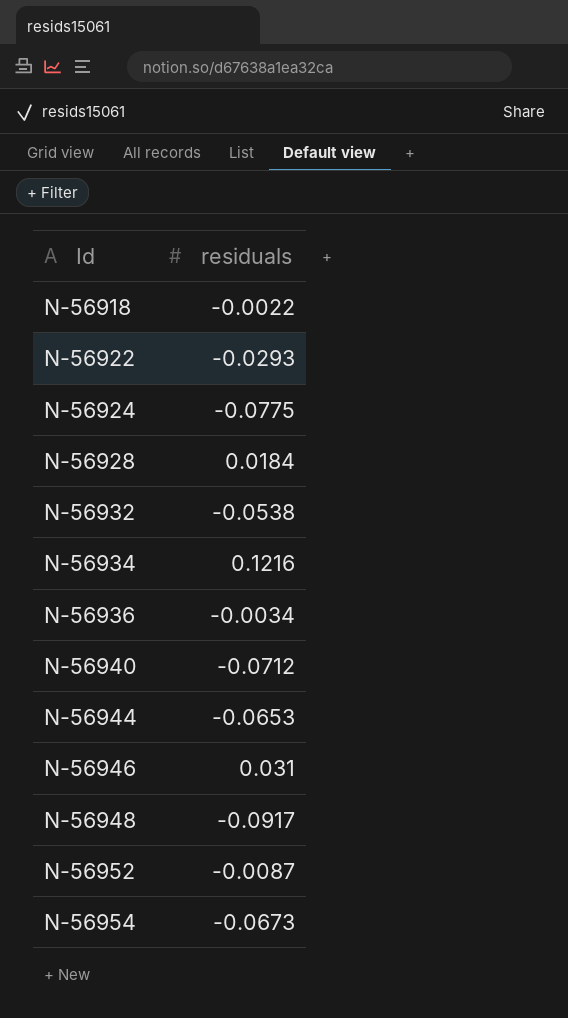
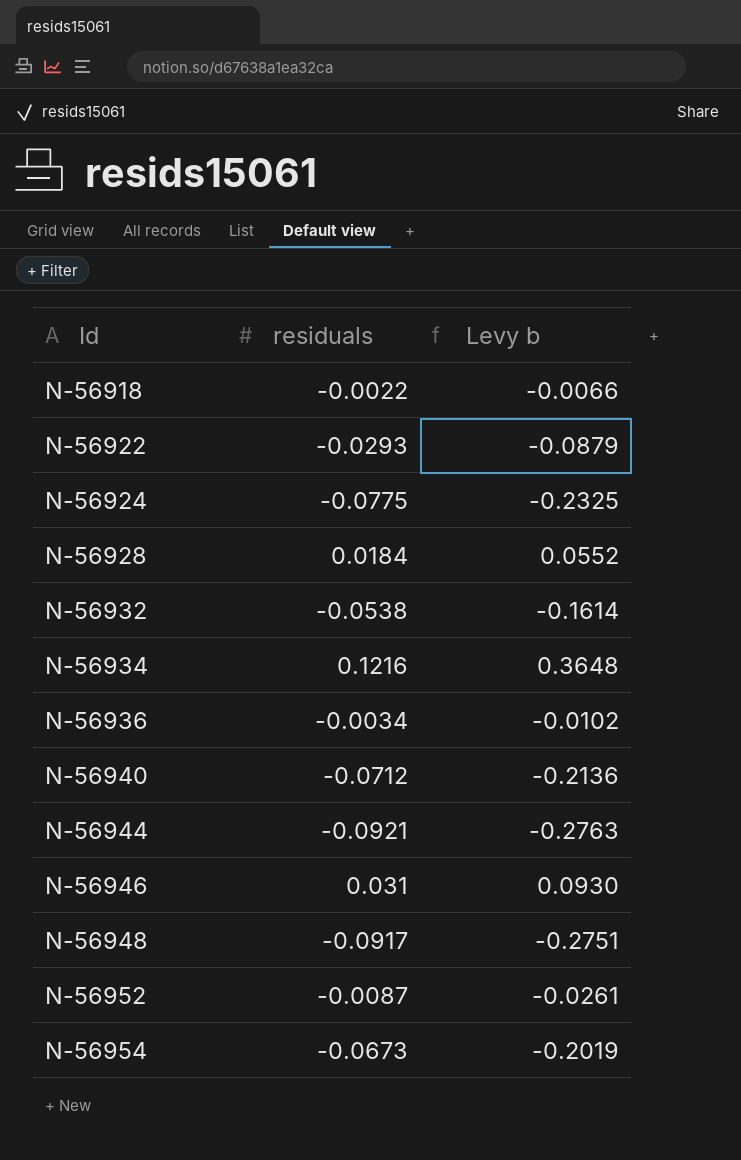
column Levy b | formula: none -> [residuals] * 3
N-56944 | residuals: -0.0653 -> -0.0921

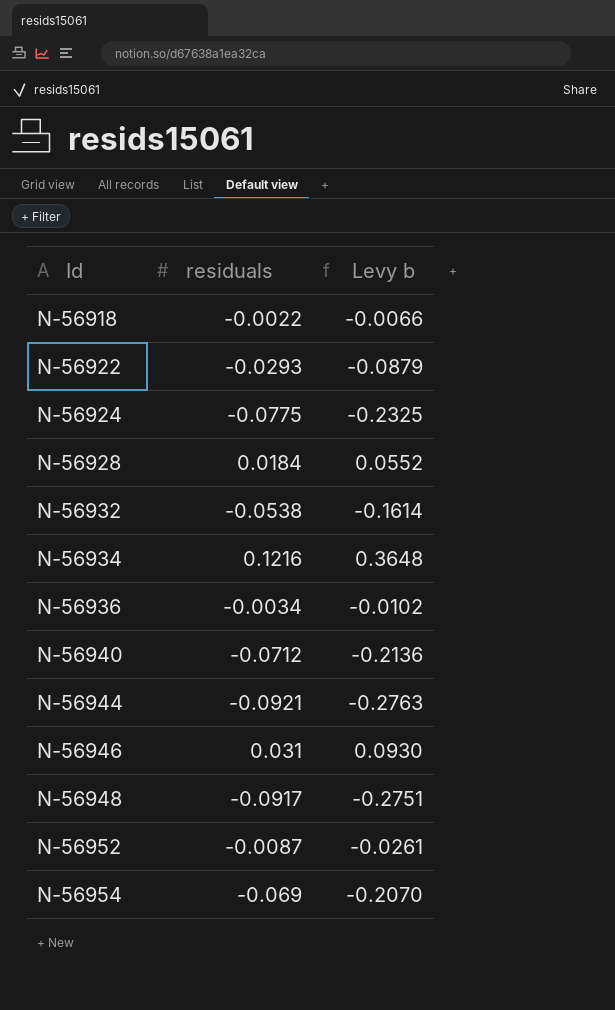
N-56954 | residuals: -0.0673 -> -0.069
N-56954 | Levy b: -0.2019 -> -0.2070

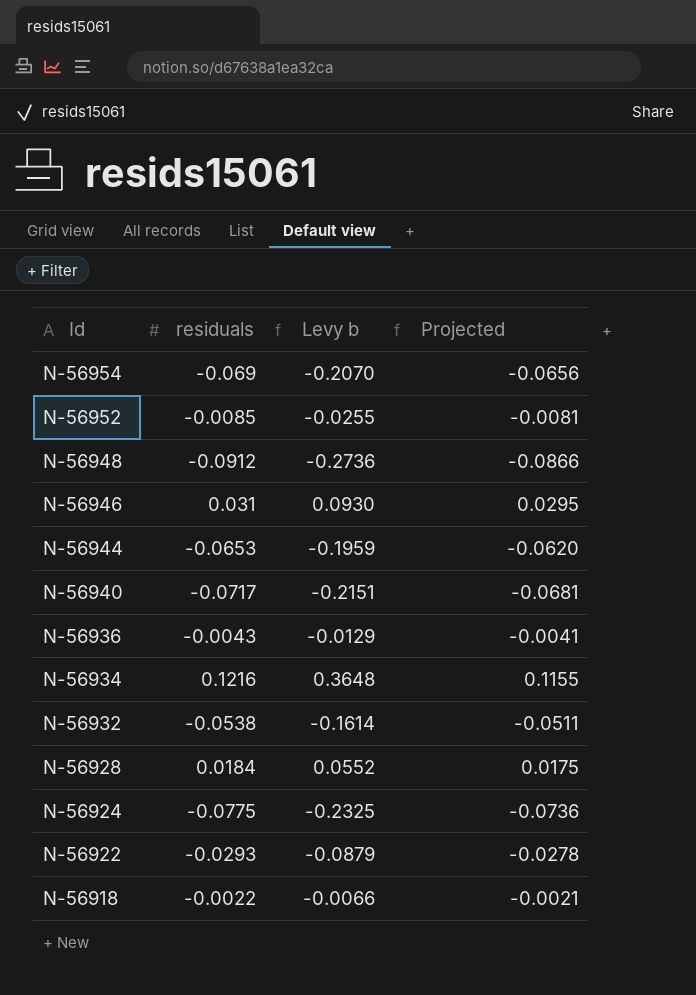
row order: Id ascending -> Id descending
column Projected | formula: none -> [residuals] * 0.95
N-56952 | residuals: -0.0087 -> -0.0085
N-56952 | Levy b: -0.0261 -> -0.0255
N-56948 | residuals: -0.0917 -> -0.0912
N-56948 | Levy b: -0.2751 -> -0.2736
N-56944 | residuals: -0.0921 -> -0.0653
N-56944 | Levy b: -0.2763 -> -0.1959
N-56940 | residuals: -0.0712 -> -0.0717
N-56940 | Levy b: -0.2136 -> -0.2151
N-56936 | residuals: -0.0034 -> -0.0043
N-56936 | Levy b: -0.0102 -> -0.0129

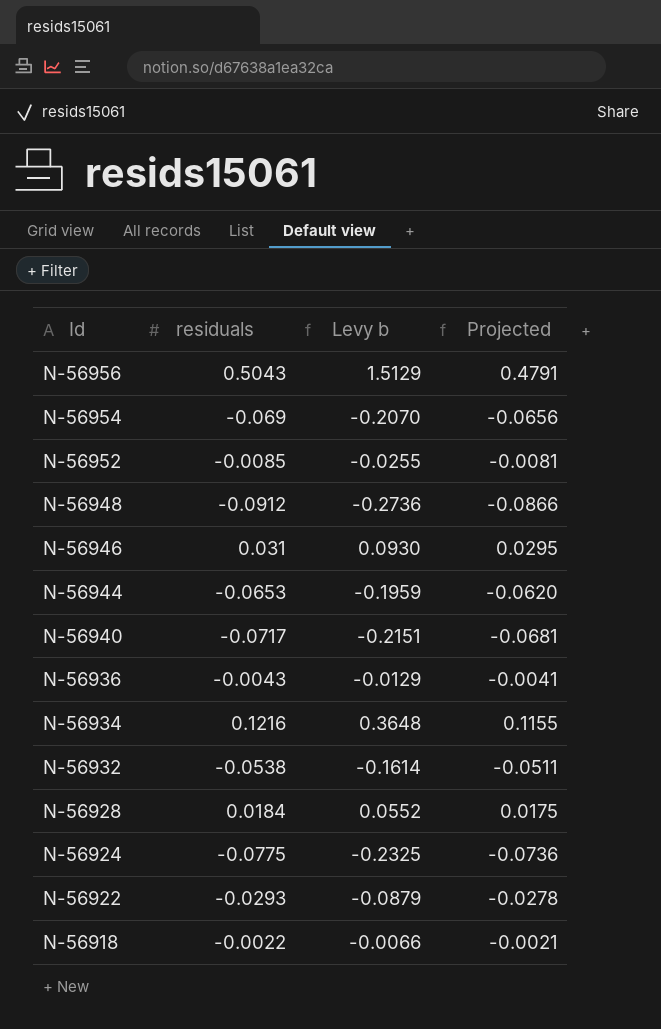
row N-56956: none -> 0.5043 | 1.5129 | 0.4791

